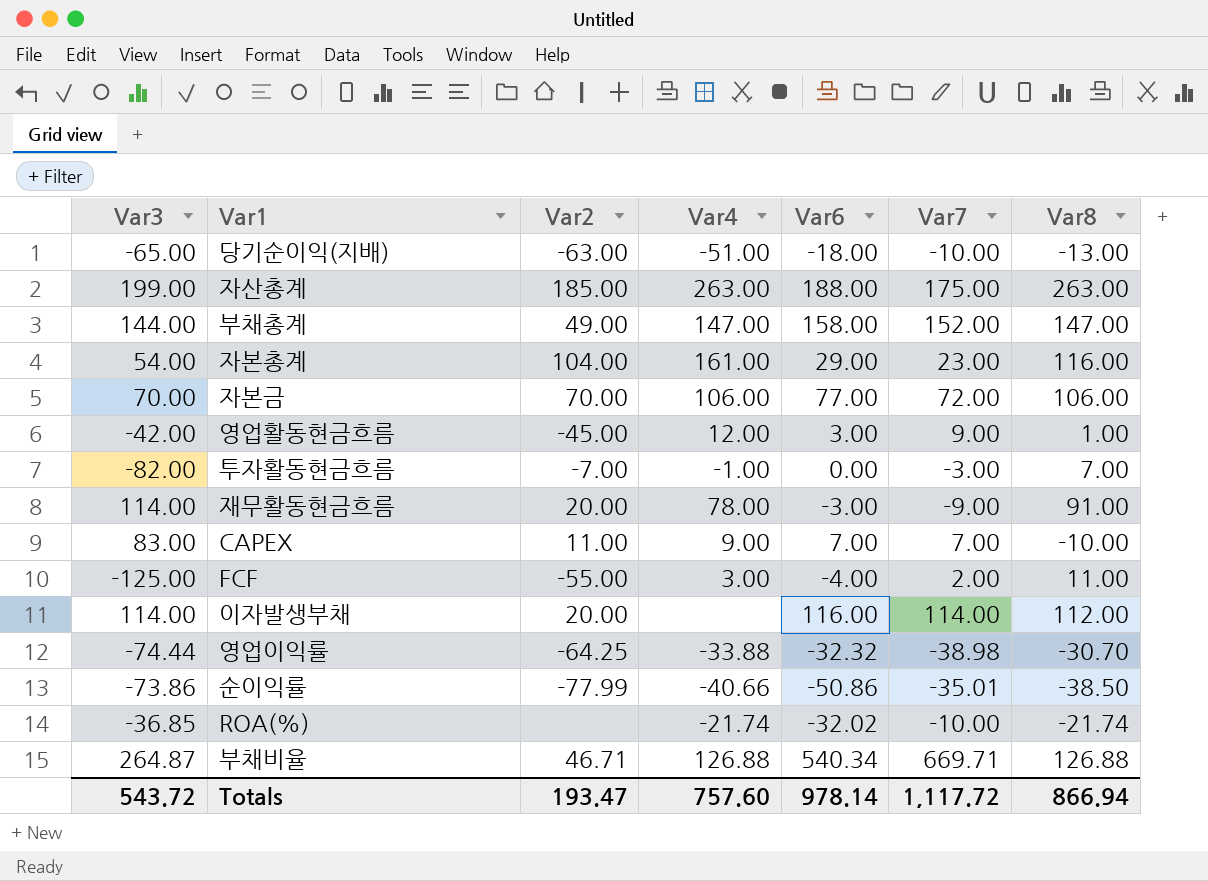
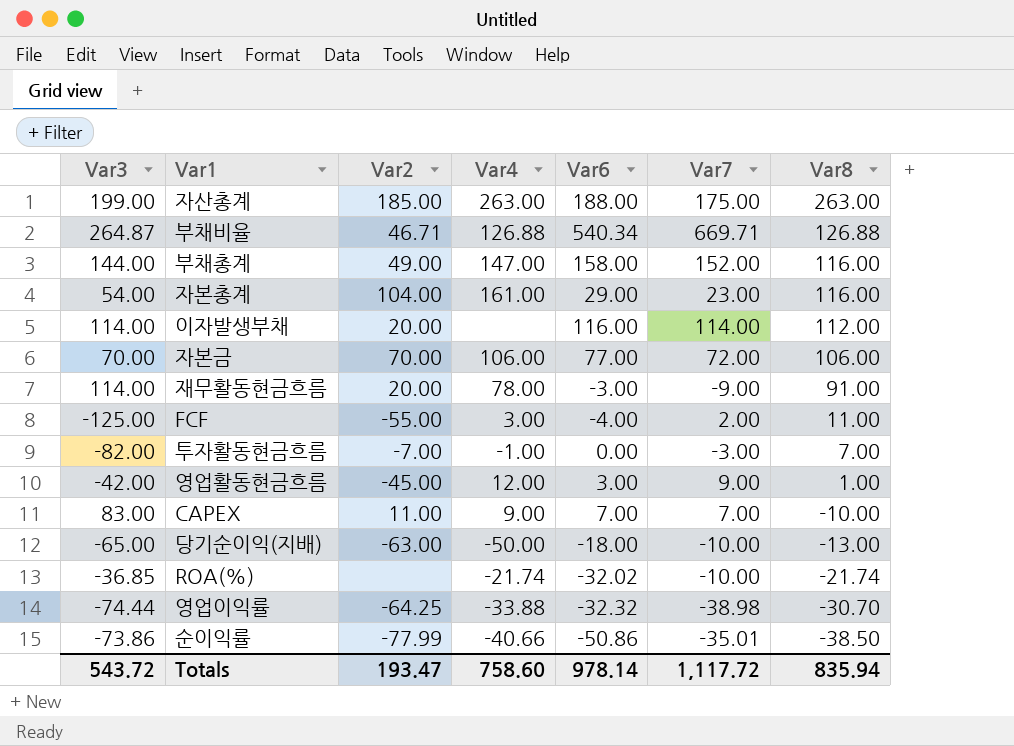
row order: none -> Var8 descending
부채총계 | Var8: 147.00 -> 116.00
당기순이익(지배) | Var4: -51.00 -> -50.00
Totals | Var4: 757.60 -> 758.60
Totals | Var8: 866.94 -> 835.94

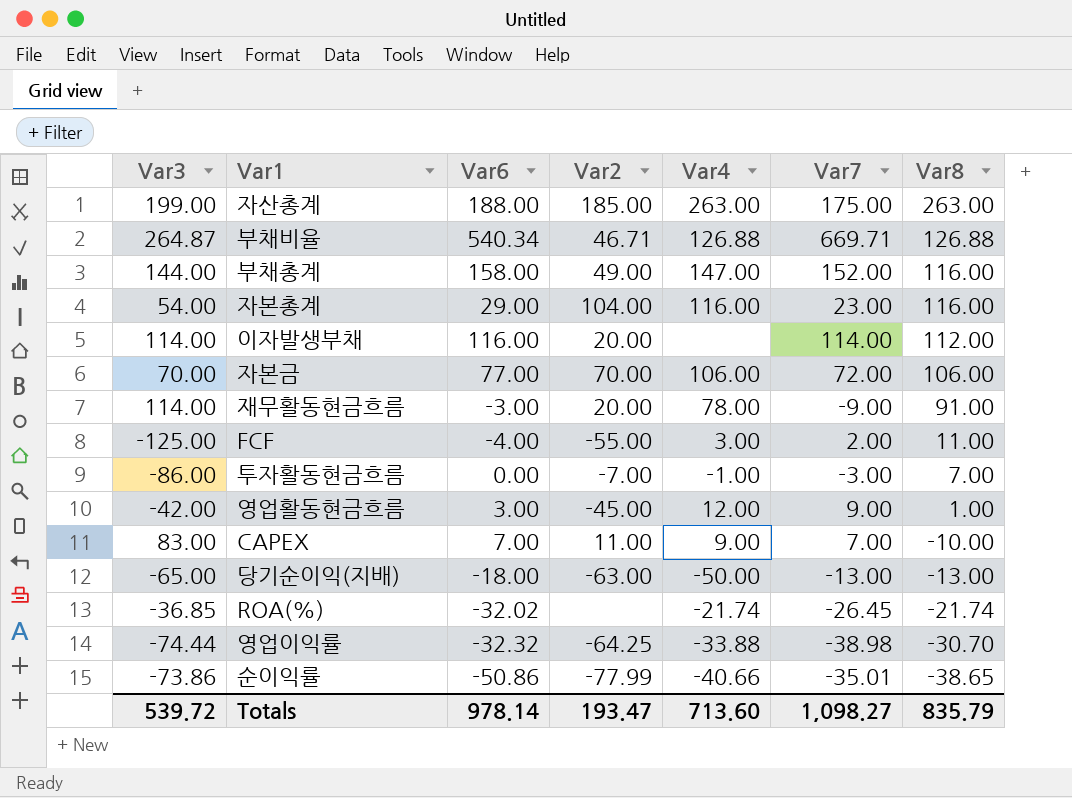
column Var6 | position: 5 -> 3
자본총계 | Var4: 161.00 -> 116.00
투자활동현금흐름 | Var3: -82.00 -> -86.00
당기순이익(지배) | Var7: -10.00 -> -13.00
ROA(%) | Var7: -10.00 -> -26.45
순이익률 | Var8: -38.50 -> -38.65
Totals | Var3: 543.72 -> 539.72
Totals | Var4: 758.60 -> 713.60
Totals | Var7: 1,117.72 -> 1,098.27
Totals | Var8: 835.94 -> 835.79

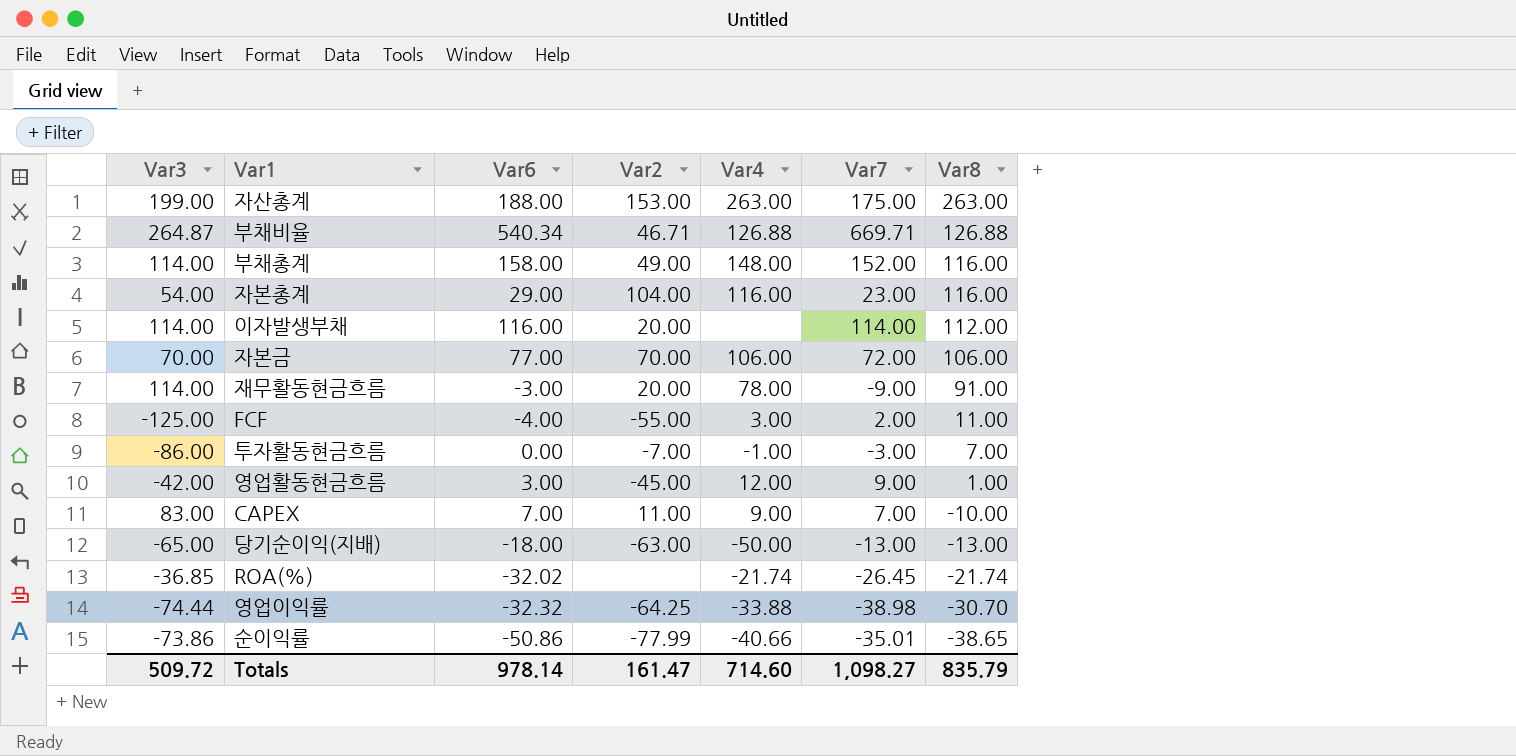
자산총계 | Var2: 185.00 -> 153.00
부채총계 | Var3: 144.00 -> 114.00
부채총계 | Var4: 147.00 -> 148.00
Totals | Var3: 539.72 -> 509.72
Totals | Var2: 193.47 -> 161.47
Totals | Var4: 713.60 -> 714.60

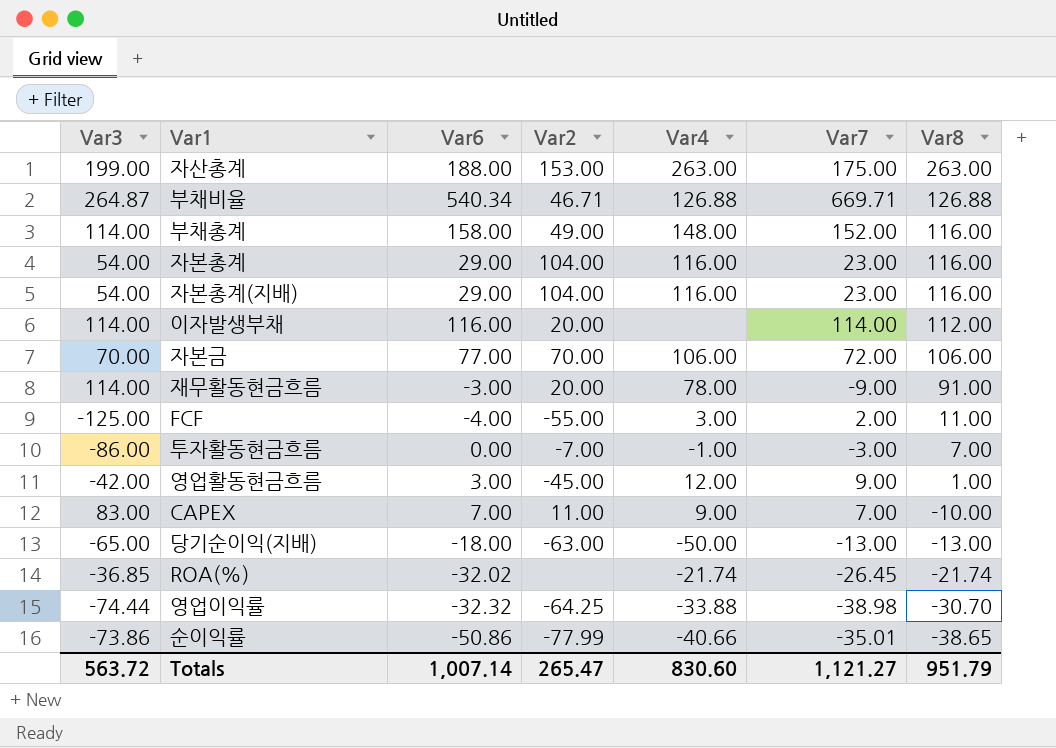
row 자본총계(지배): none -> 54.00 | 29.00 | 104.00 | 116.00 | 23.00 | 116.00
Totals | Var3: 509.72 -> 563.72
Totals | Var6: 978.14 -> 1,007.14
Totals | Var2: 161.47 -> 265.47
Totals | Var4: 714.60 -> 830.60
Totals | Var7: 1,098.27 -> 1,121.27
Totals | Var8: 835.79 -> 951.79

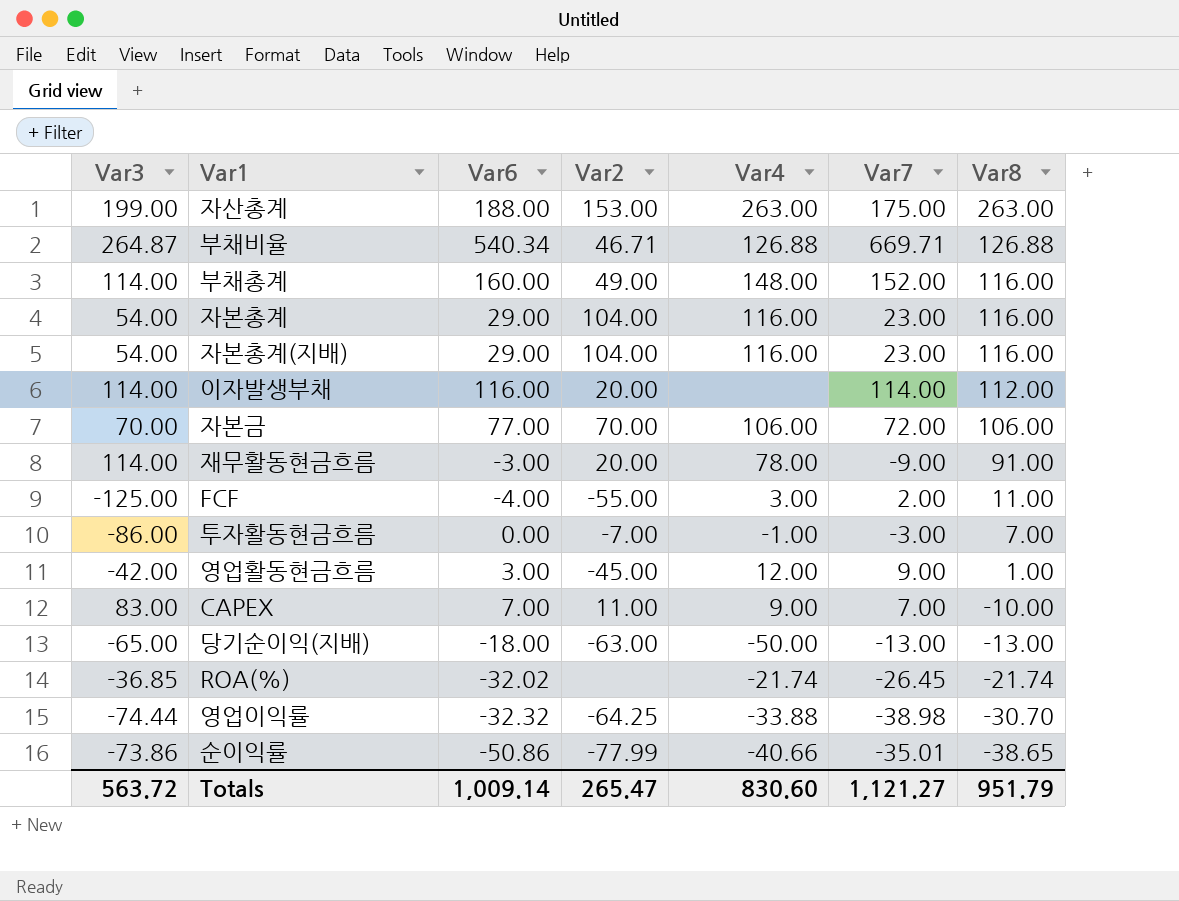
부채총계 | Var6: 158.00 -> 160.00
Totals | Var6: 1,007.14 -> 1,009.14

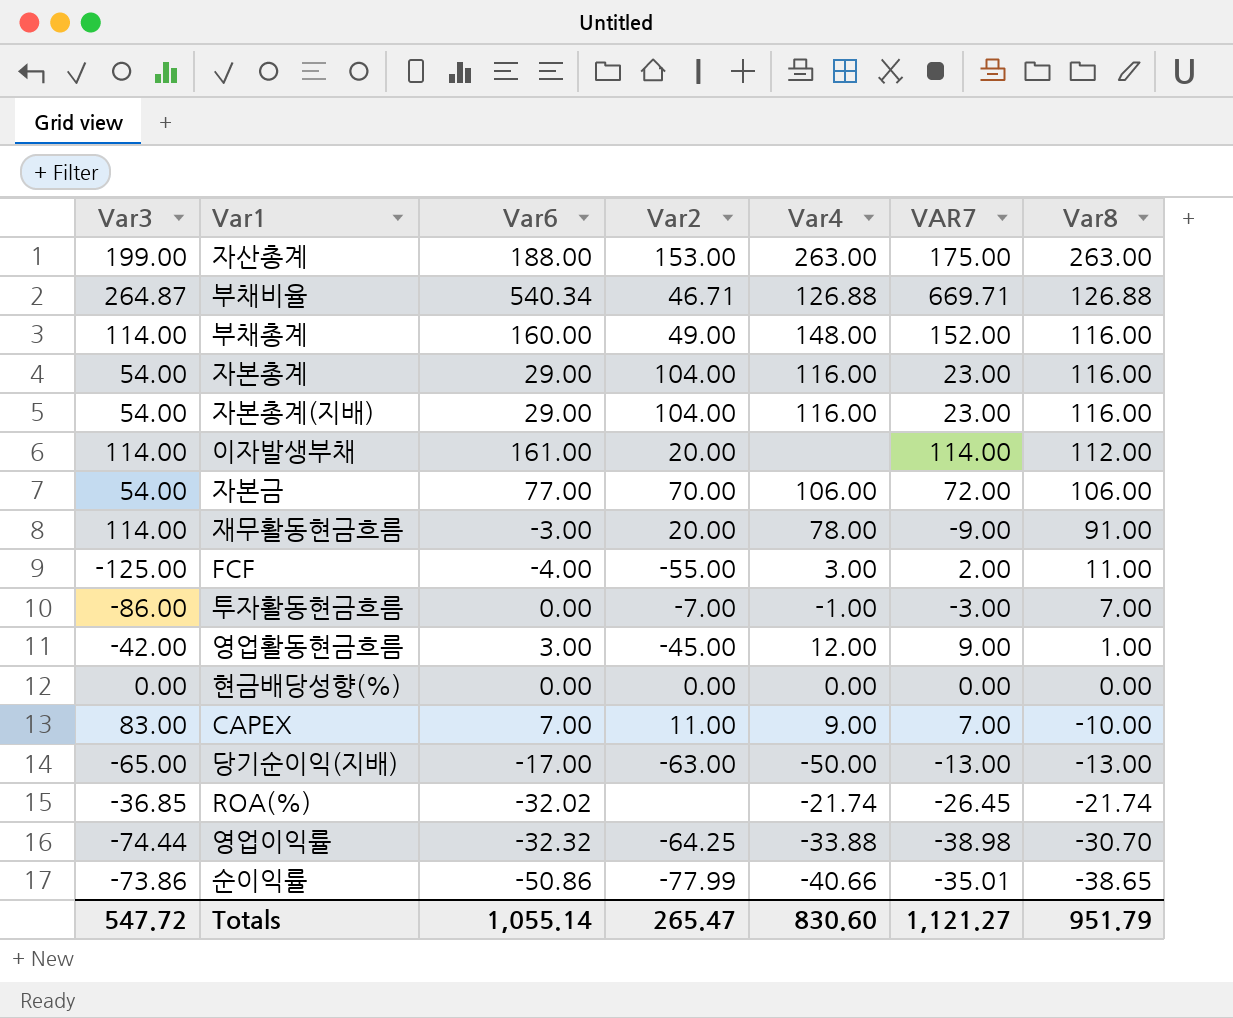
column name: Var7 -> VAR7
이자발생부채 | Var6: 116.00 -> 161.00
자본금 | Var3: 70.00 -> 54.00
row 현금배당성향(%): none -> 0.00 | 0.00 | 0.00 | 0.00 | 0.00 | 0.00
당기순이익(지배) | Var6: -18.00 -> -17.00
Totals | Var3: 563.72 -> 547.72
Totals | Var6: 1,009.14 -> 1,055.14

